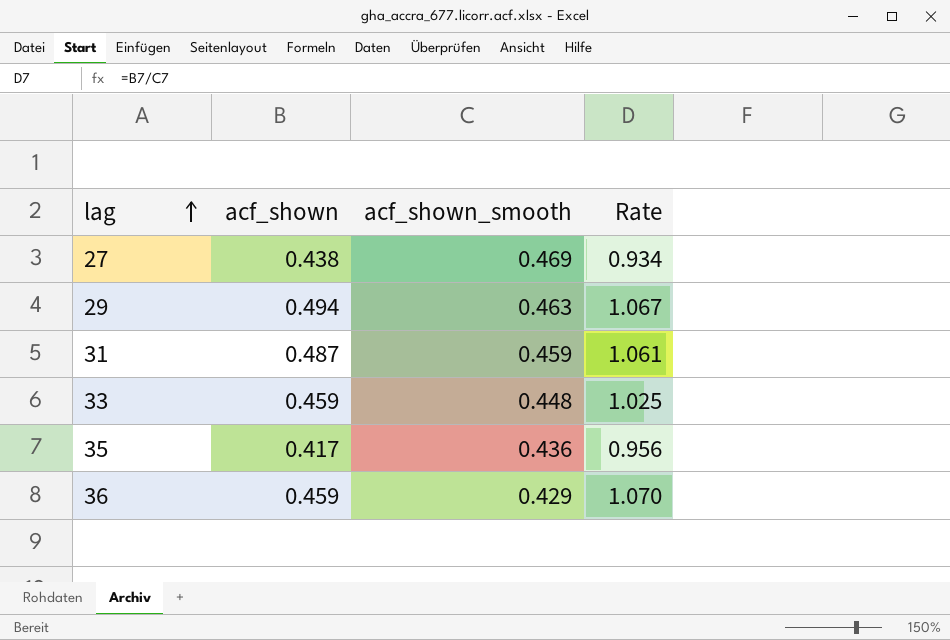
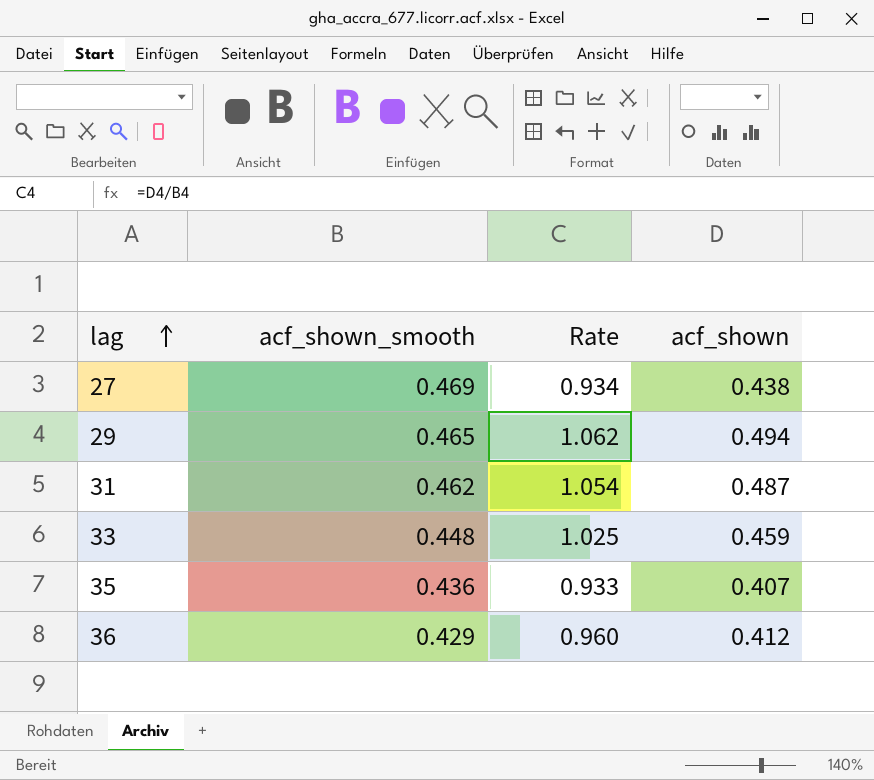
column acf_shown | position: 2 -> 4
29 | acf_shown_smooth: 0.463 -> 0.465
29 | Rate: 1.067 -> 1.062
31 | acf_shown_smooth: 0.459 -> 0.462
31 | Rate: 1.061 -> 1.054
35 | Rate: 0.956 -> 0.933
35 | acf_shown: 0.417 -> 0.407
36 | Rate: 1.070 -> 0.960
36 | acf_shown: 0.459 -> 0.412

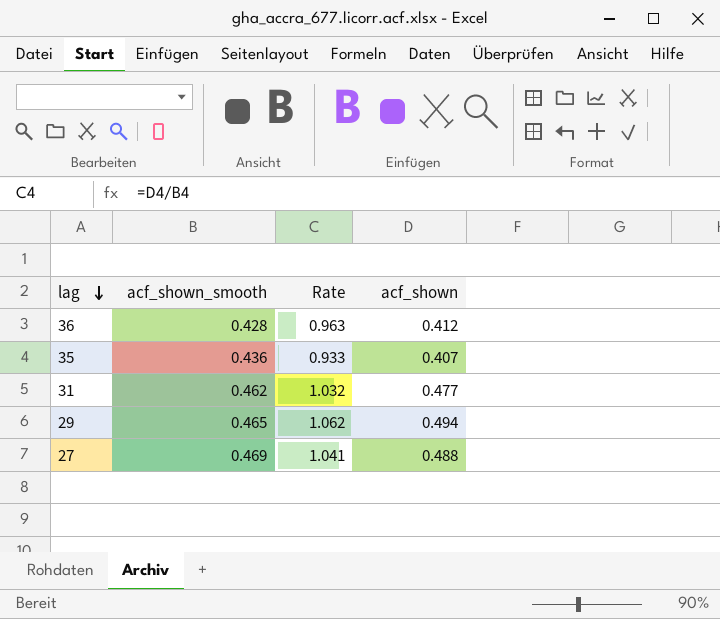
row order: lag ascending -> lag descending
row 33: 0.448 | 1.025 | 0.459 -> none
36 | acf_shown_smooth: 0.429 -> 0.428
36 | Rate: 0.960 -> 0.963
31 | Rate: 1.054 -> 1.032
31 | acf_shown: 0.487 -> 0.477
27 | Rate: 0.934 -> 1.041
27 | acf_shown: 0.438 -> 0.488

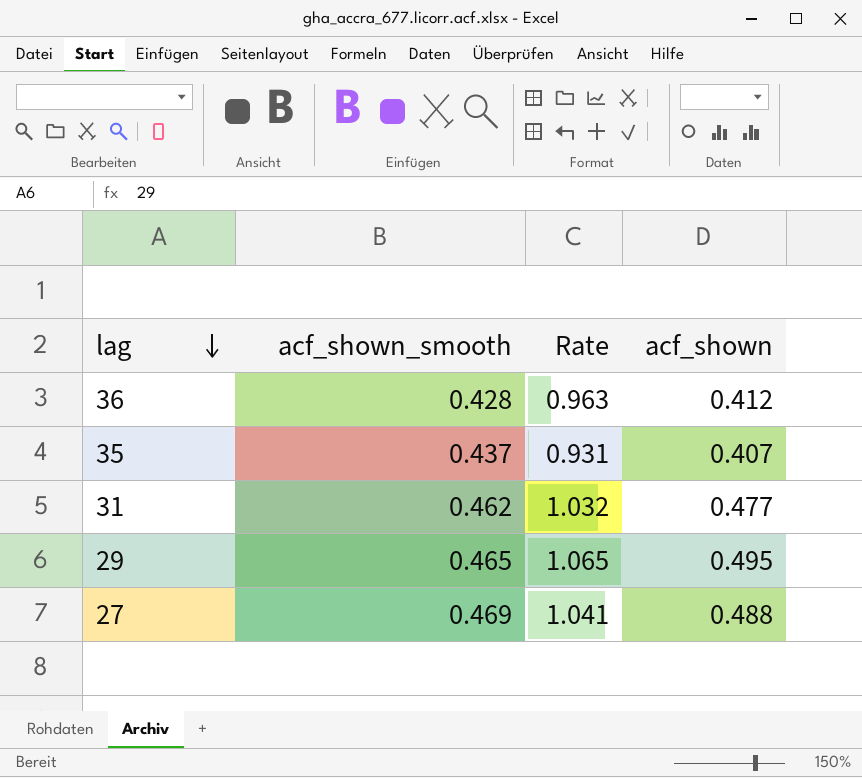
35 | acf_shown_smooth: 0.436 -> 0.437
35 | Rate: 0.933 -> 0.931
29 | Rate: 1.062 -> 1.065
29 | acf_shown: 0.494 -> 0.495

